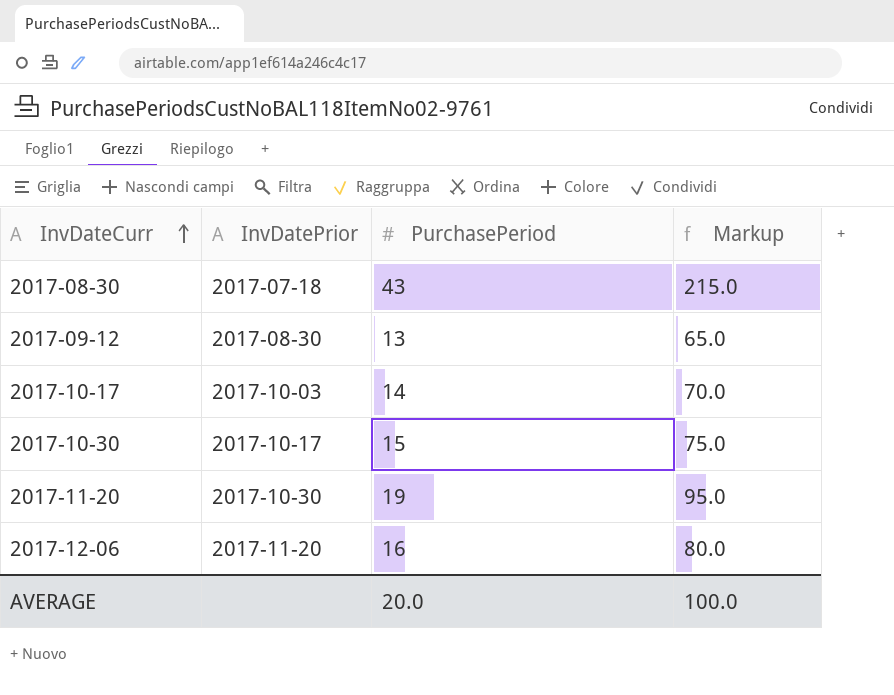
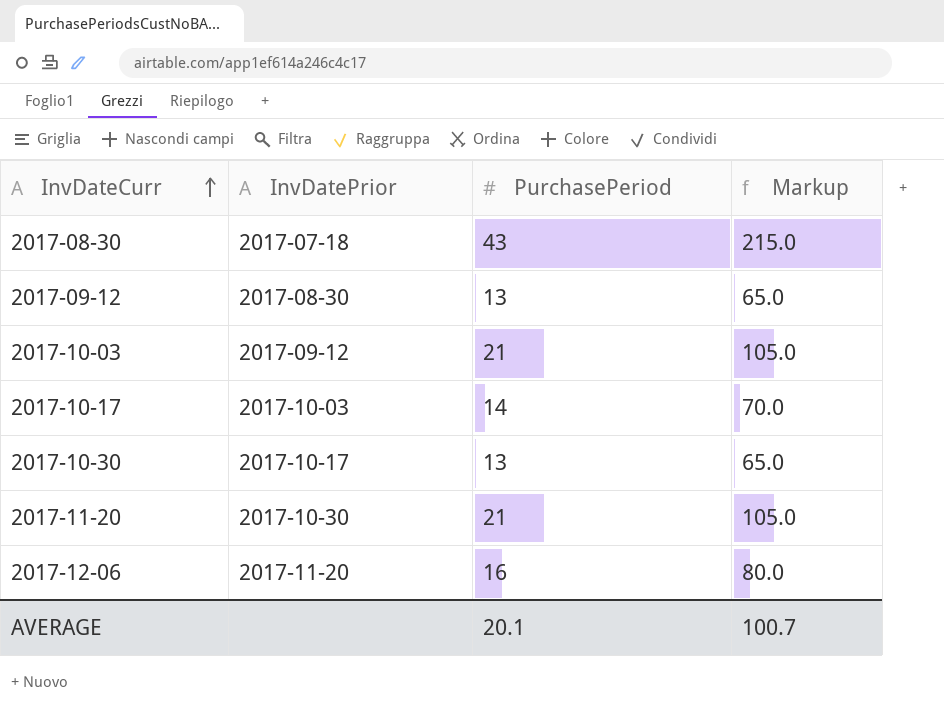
row 2017-10-03: none -> 2017-09-12 | 21 | 105.0
2017-10-30 | PurchasePeriod: 15 -> 13
2017-10-30 | Markup: 75.0 -> 65.0
2017-11-20 | PurchasePeriod: 19 -> 21
2017-11-20 | Markup: 95.0 -> 105.0
AVERAGE | PurchasePeriod: 20.0 -> 20.1
AVERAGE | Markup: 100.0 -> 100.7

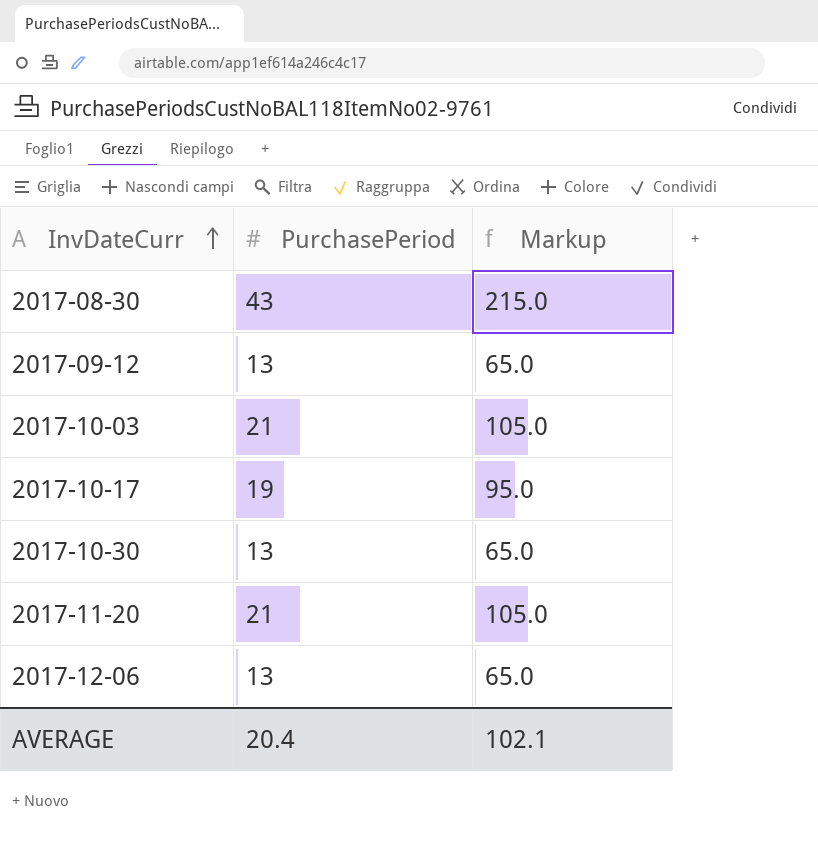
column InvDatePrior | position: 2 -> none
2017-10-17 | PurchasePeriod: 14 -> 19
2017-10-17 | Markup: 70.0 -> 95.0
2017-12-06 | PurchasePeriod: 16 -> 13
2017-12-06 | Markup: 80.0 -> 65.0
AVERAGE | PurchasePeriod: 20.1 -> 20.4
AVERAGE | Markup: 100.7 -> 102.1

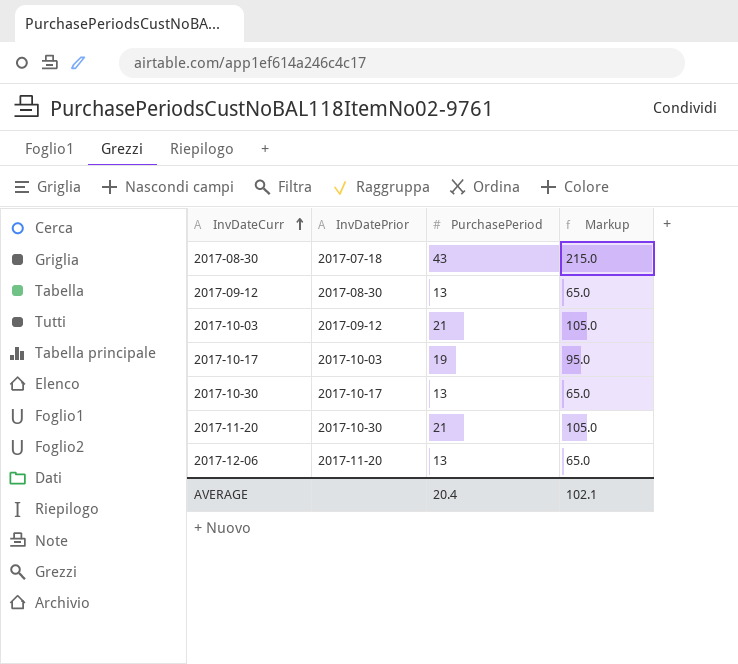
column InvDatePrior | position: none -> 2

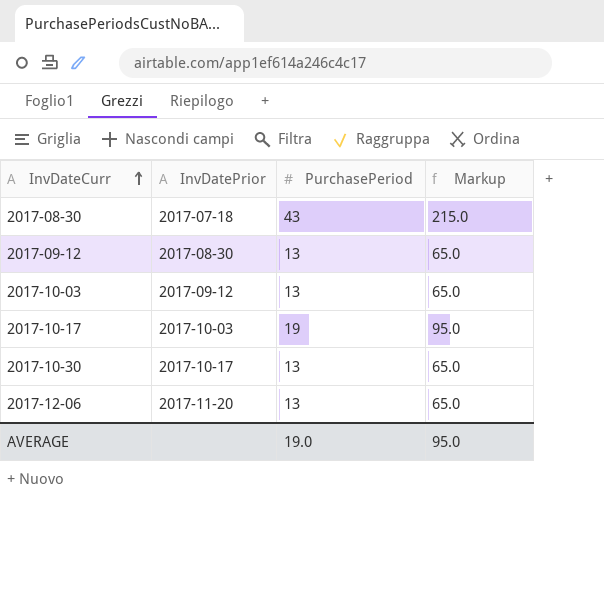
row 2017-11-20: 2017-10-30 | 21 | 105.0 -> none
2017-10-03 | PurchasePeriod: 21 -> 13
2017-10-03 | Markup: 105.0 -> 65.0
AVERAGE | PurchasePeriod: 20.4 -> 19.0
AVERAGE | Markup: 102.1 -> 95.0

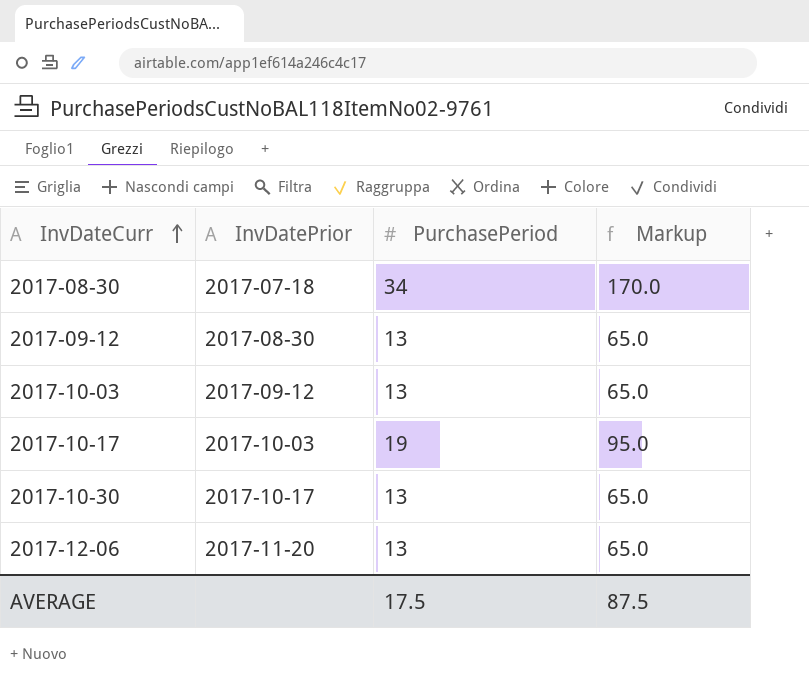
2017-08-30 | PurchasePeriod: 43 -> 34
2017-08-30 | Markup: 215.0 -> 170.0
AVERAGE | PurchasePeriod: 19.0 -> 17.5
AVERAGE | Markup: 95.0 -> 87.5

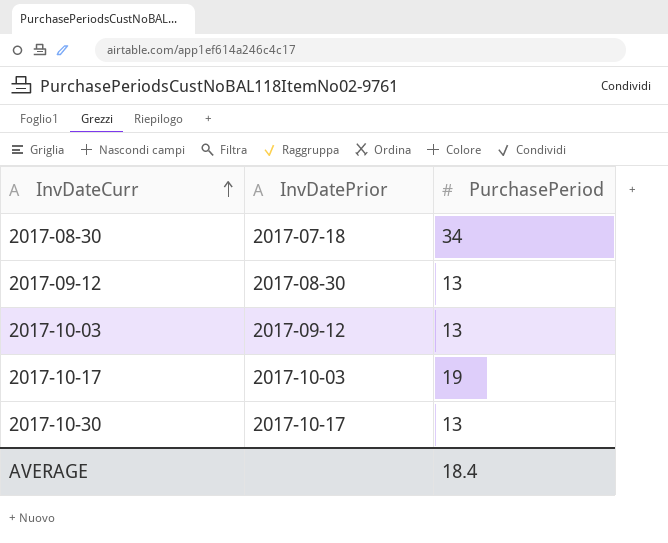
column Markup | formula: [PurchasePeriod] * 5 -> none
row 2017-12-06: 2017-11-20 | 13 | 65.0 -> none
AVERAGE | PurchasePeriod: 17.5 -> 18.4

